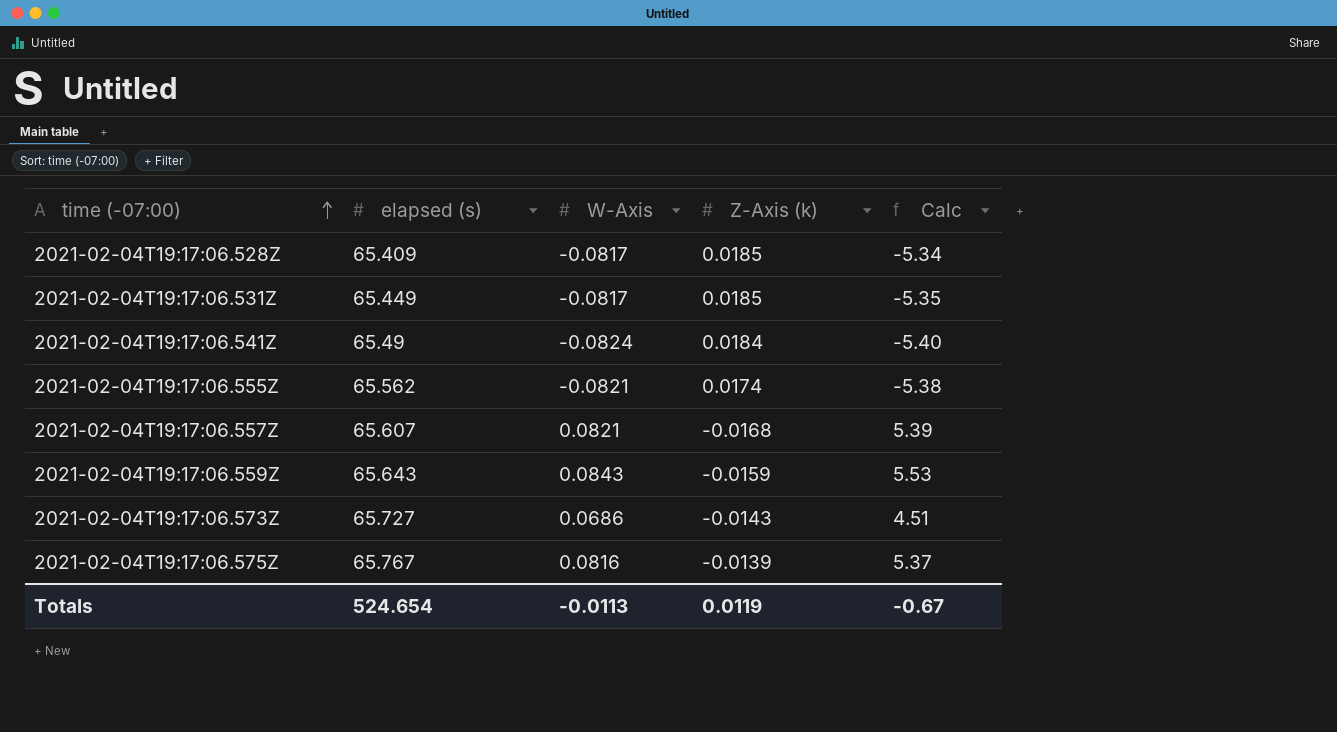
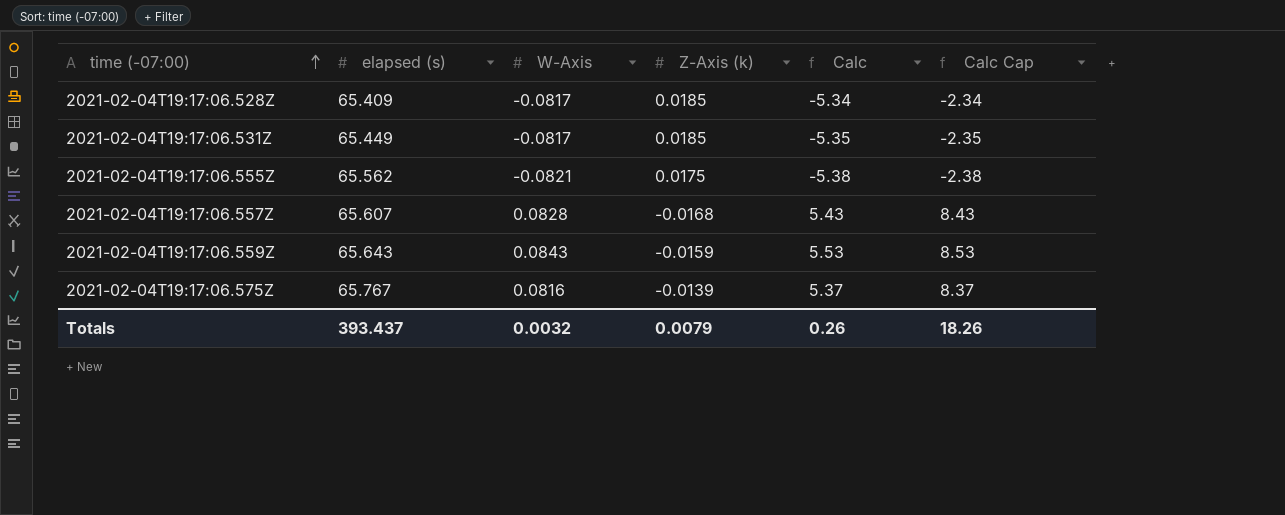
column Calc Cap | formula: none -> [Calc] + 3
row 2021-02-04T19:17:06.541Z: 65.49 | -0.0824 | 0.0184 | -5.40 -> none
row 2021-02-04T19:17:06.573Z: 65.727 | 0.0686 | -0.0143 | 4.51 -> none
2021-02-04T19:17:06.555Z | Z-Axis (k): 0.0174 -> 0.0175
2021-02-04T19:17:06.557Z | W-Axis: 0.0821 -> 0.0828
2021-02-04T19:17:06.557Z | Calc: 5.39 -> 5.43
Totals | elapsed (s): 524.654 -> 393.437
Totals | W-Axis: -0.0113 -> 0.0032
Totals | Z-Axis (k): 0.0119 -> 0.0079
Totals | Calc: -0.67 -> 0.26

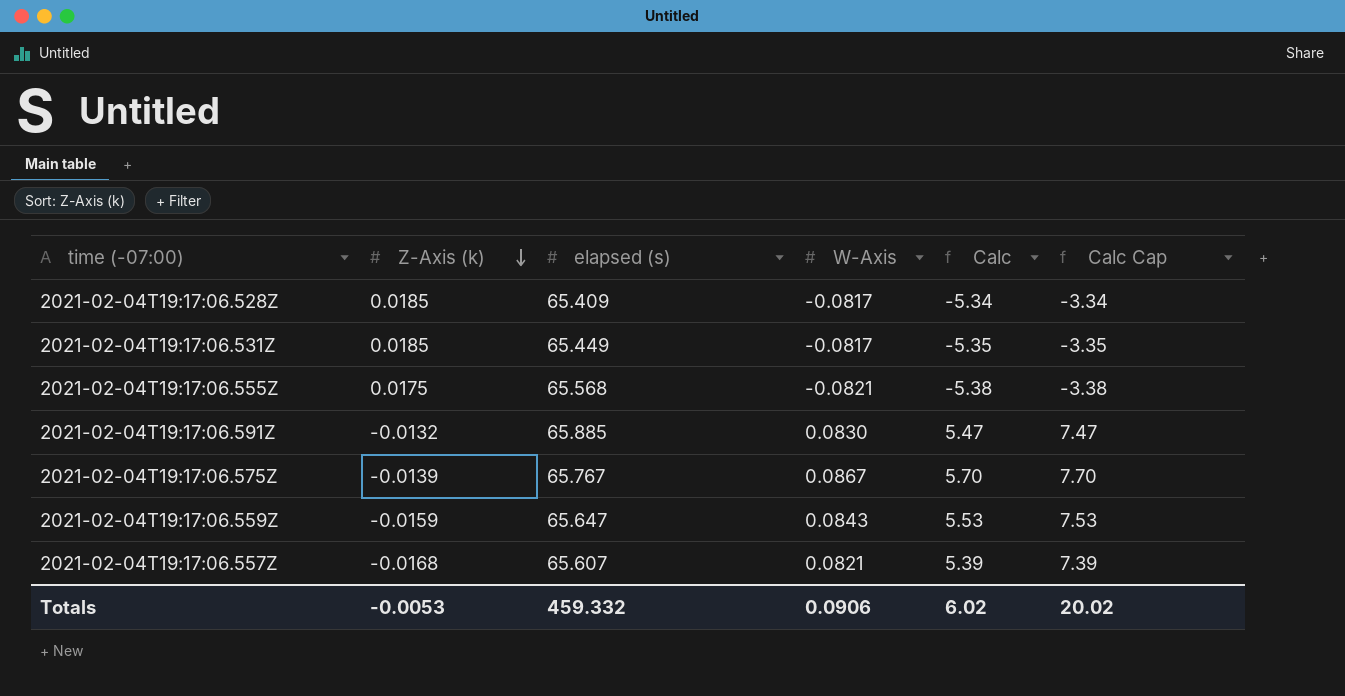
row order: time (-07:00) ascending -> Z-Axis (k) descending
column Z-Axis (k) | position: 4 -> 2
column Calc Cap | formula: [Calc] + 3 -> [Calc] + 2
2021-02-04T19:17:06.555Z | elapsed (s): 65.562 -> 65.568
row 2021-02-04T19:17:06.591Z: none -> -0.0132 | 65.885 | 0.0830 | 5.47 | 7.47
2021-02-04T19:17:06.575Z | W-Axis: 0.0816 -> 0.0867
2021-02-04T19:17:06.575Z | Calc: 5.37 -> 5.70
2021-02-04T19:17:06.559Z | elapsed (s): 65.643 -> 65.647
2021-02-04T19:17:06.557Z | W-Axis: 0.0828 -> 0.0821
2021-02-04T19:17:06.557Z | Calc: 5.43 -> 5.39
Totals | Z-Axis (k): 0.0079 -> -0.0053
Totals | elapsed (s): 393.437 -> 459.332
Totals | W-Axis: 0.0032 -> 0.0906
Totals | Calc: 0.26 -> 6.02
Totals | Calc Cap: 18.26 -> 20.02

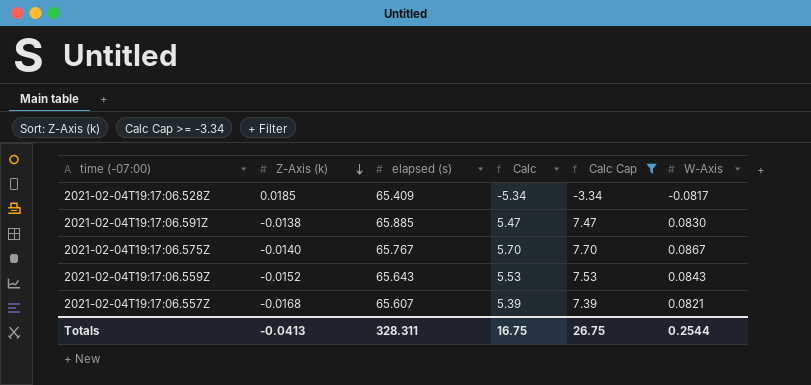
filter: none -> Calc Cap >= -3.34
column W-Axis | position: 4 -> 6
2021-02-04T19:17:06.591Z | Z-Axis (k): -0.0132 -> -0.0138
2021-02-04T19:17:06.575Z | Z-Axis (k): -0.0139 -> -0.0140
2021-02-04T19:17:06.559Z | Z-Axis (k): -0.0159 -> -0.0152
2021-02-04T19:17:06.559Z | elapsed (s): 65.647 -> 65.643
Totals | Z-Axis (k): -0.0053 -> -0.0413
Totals | elapsed (s): 459.332 -> 328.311
Totals | Calc: 6.02 -> 16.75
Totals | Calc Cap: 20.02 -> 26.75
Totals | W-Axis: 0.0906 -> 0.2544

